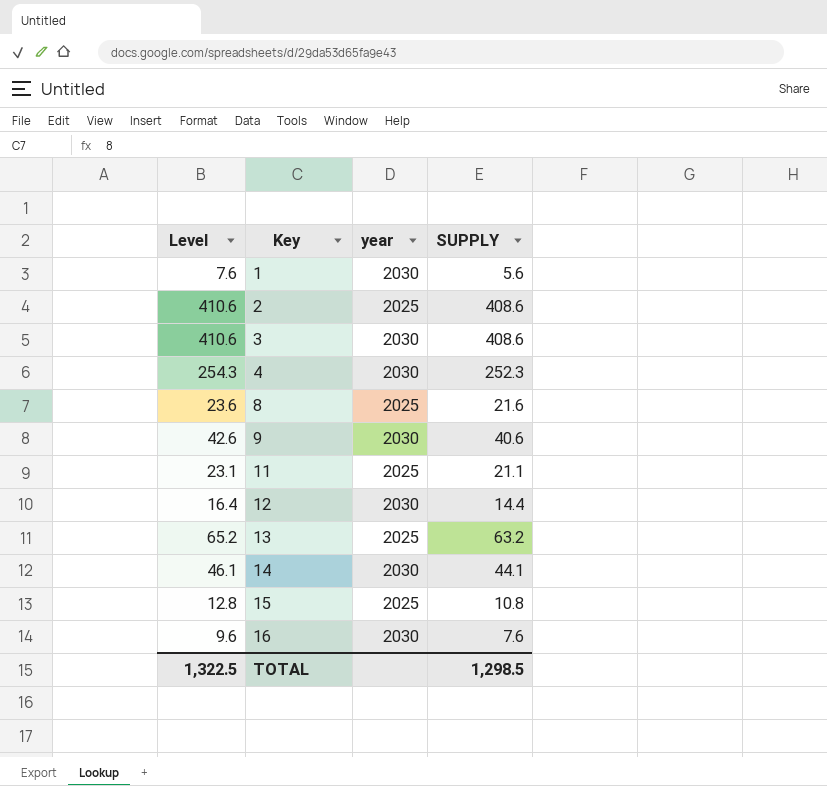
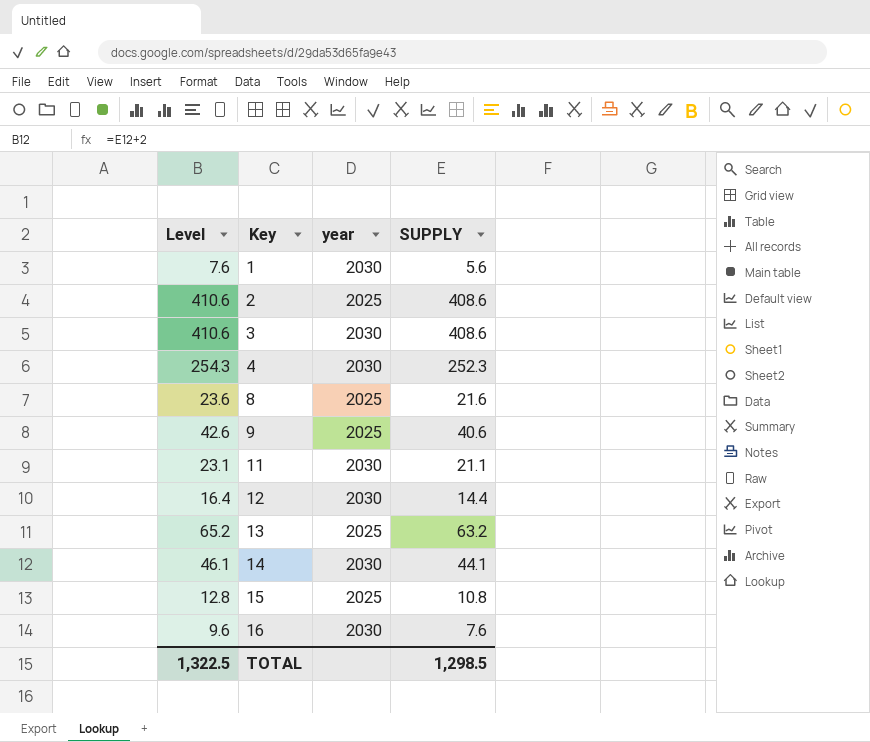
9 | year: 2030 -> 2025
11 | year: 2025 -> 2030

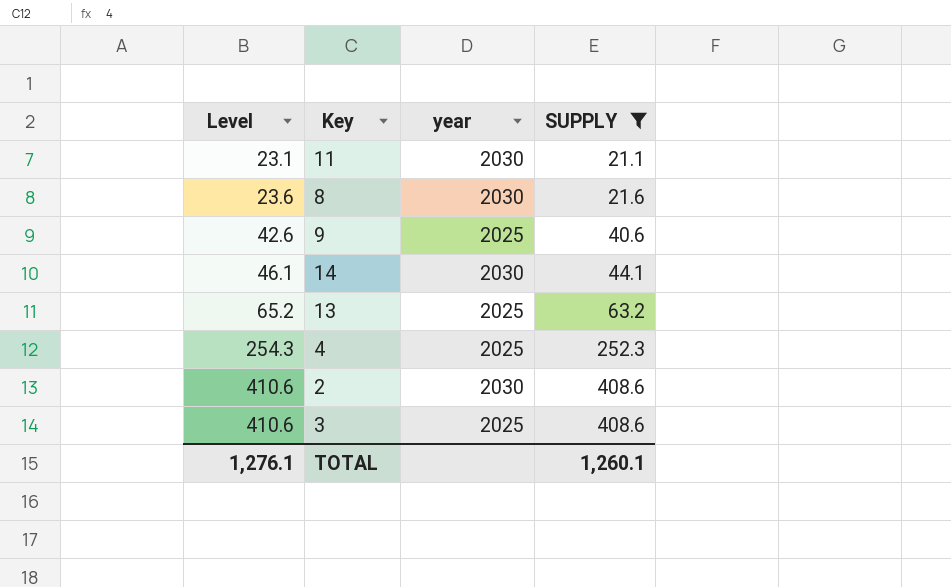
filter: none -> SUPPLY >= 21.1
row order: Key ascending -> Level ascending
8 | year: 2025 -> 2030
4 | year: 2030 -> 2025
2 | year: 2025 -> 2030
3 | year: 2030 -> 2025
TOTAL | Level: 1,322.5 -> 1,276.1
TOTAL | SUPPLY: 1,298.5 -> 1,260.1

